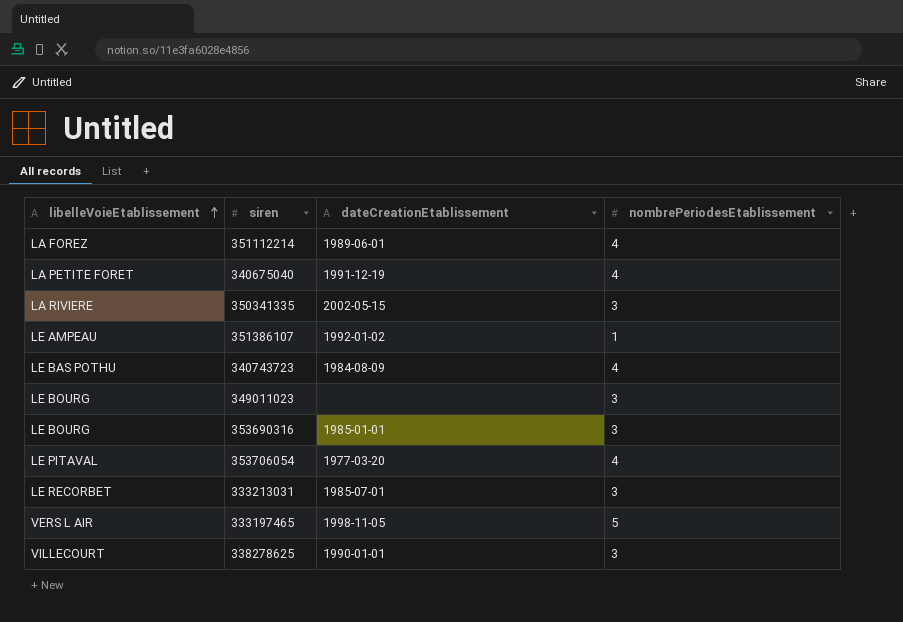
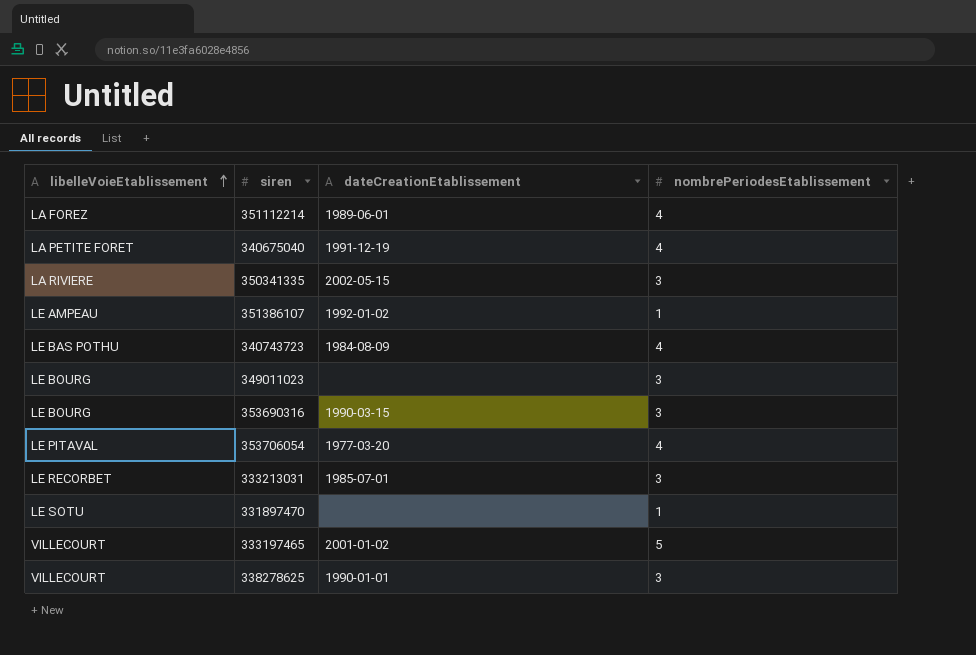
353690316 | dateCreationEtablissement: 1985-01-01 -> 1990-03-15
row 331897470: none -> LE SOTU | none | 1
333197465 | libelleVoieEtablissement: VERS L AIR -> VILLECOURT
333197465 | dateCreationEtablissement: 1998-11-05 -> 2001-01-02

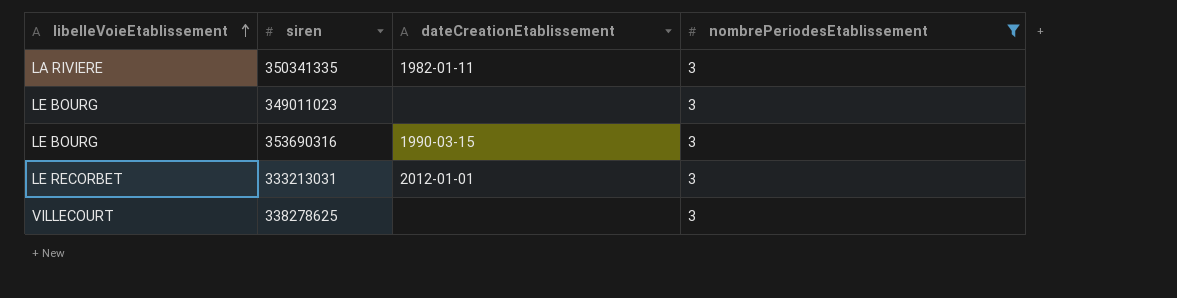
filter: none -> nombrePeriodesEtablissement = 3
350341335 | dateCreationEtablissement: 2002-05-15 -> 1982-01-11
333213031 | dateCreationEtablissement: 1985-07-01 -> 2012-01-01
338278625 | dateCreationEtablissement: 1990-01-01 -> none

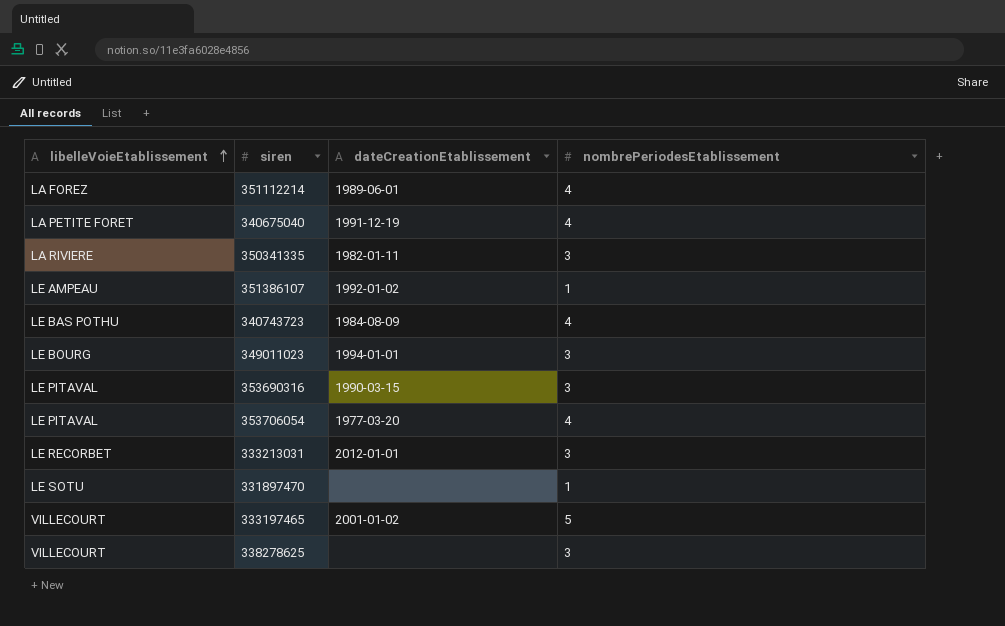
filter: nombrePeriodesEtablissement = 3 -> none
349011023 | dateCreationEtablissement: none -> 1994-01-01
353690316 | libelleVoieEtablissement: LE BOURG -> LE PITAVAL

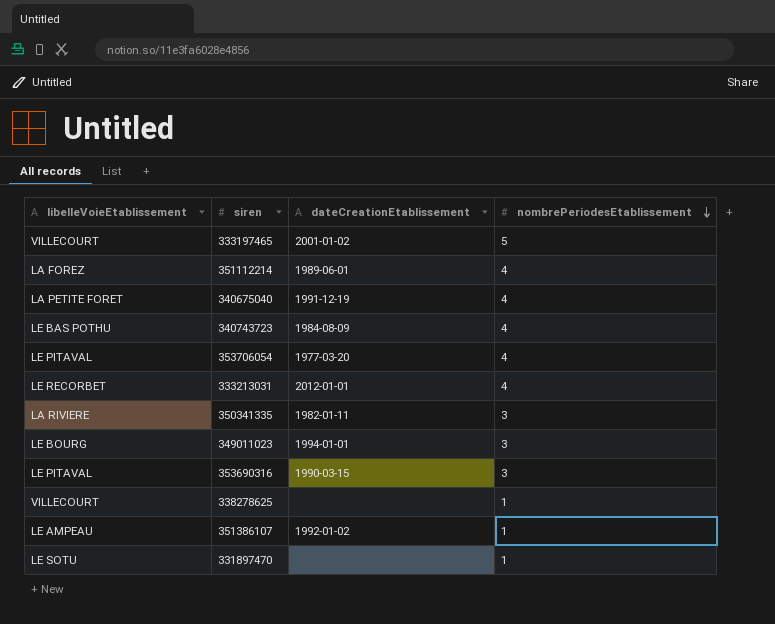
row order: libelleVoieEtablissement ascending -> nombrePeriodesEtablissement descending
333213031 | nombrePeriodesEtablissement: 3 -> 4
338278625 | nombrePeriodesEtablissement: 3 -> 1

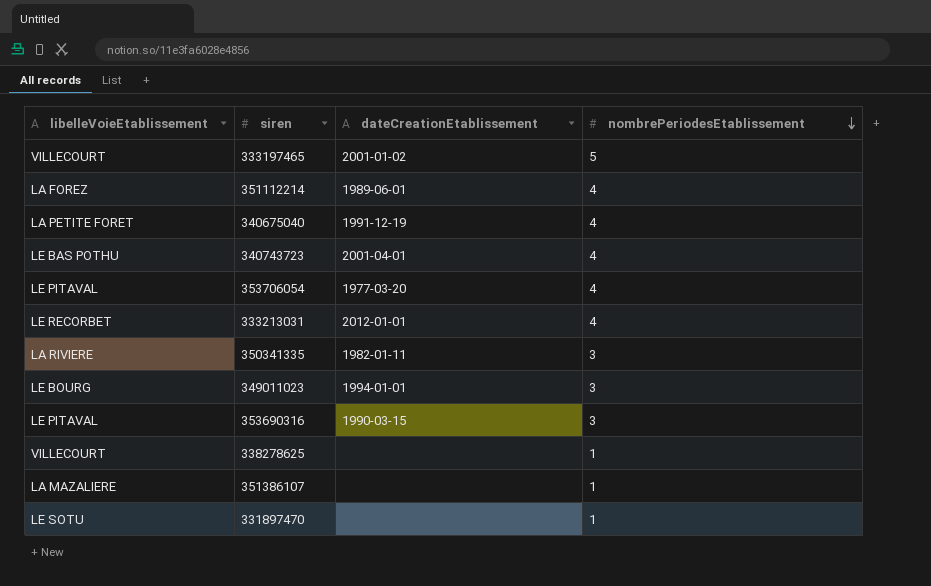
340743723 | dateCreationEtablissement: 1984-08-09 -> 2001-04-01
351386107 | libelleVoieEtablissement: LE AMPEAU -> LA MAZALIERE
351386107 | dateCreationEtablissement: 1992-01-02 -> none

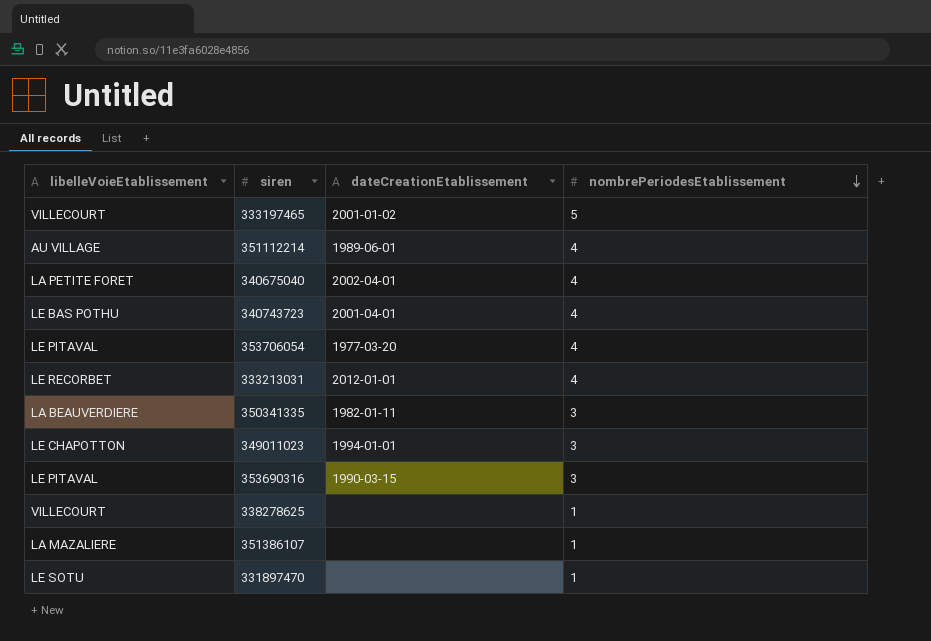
351112214 | libelleVoieEtablissement: LA FOREZ -> AU VILLAGE
340675040 | dateCreationEtablissement: 1991-12-19 -> 2002-04-01
350341335 | libelleVoieEtablissement: LA RIVIERE -> LA BEAUVERDIERE
349011023 | libelleVoieEtablissement: LE BOURG -> LE CHAPOTTON

